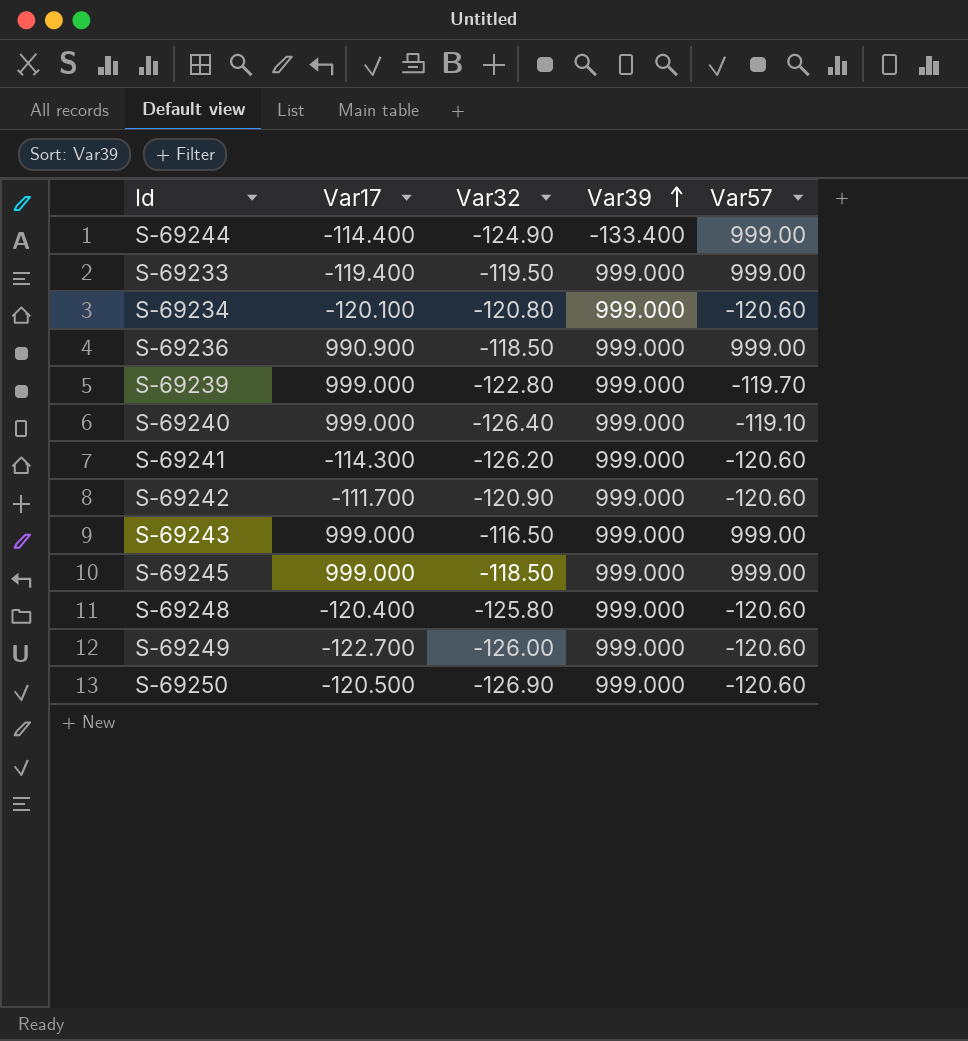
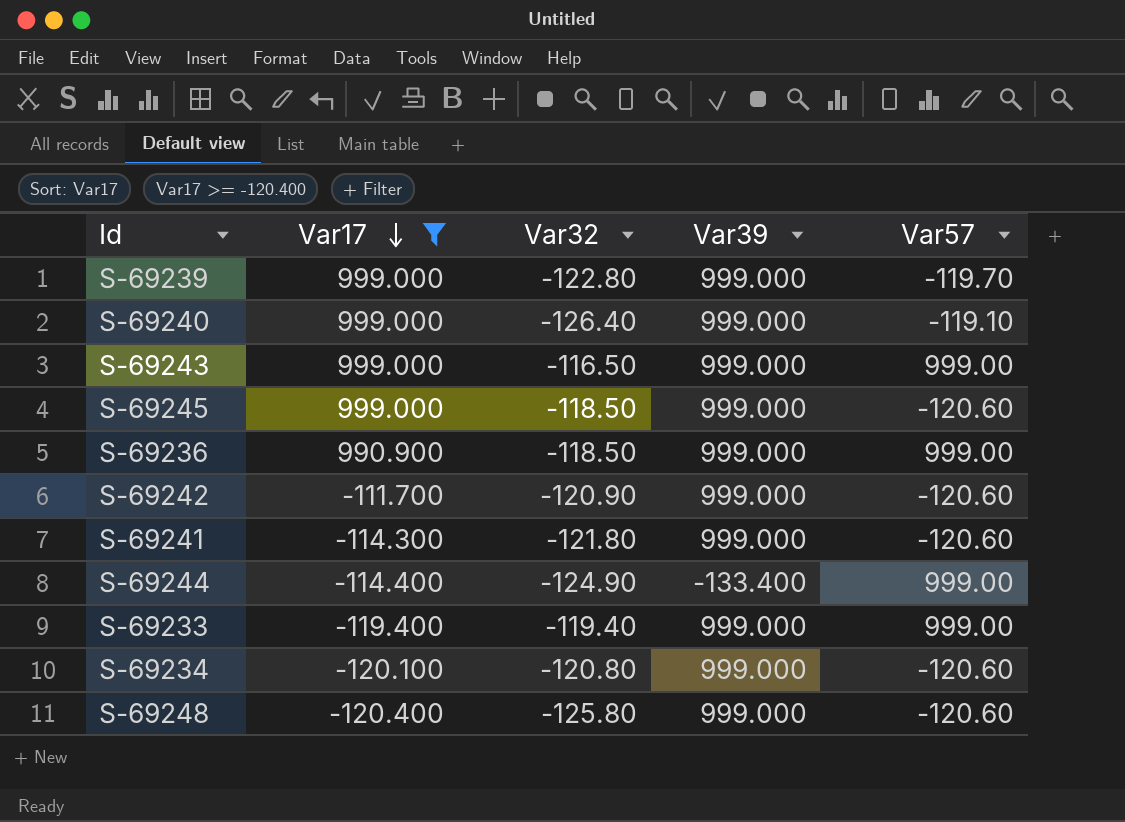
filter: none -> Var17 >= -120.400
row order: Var39 ascending -> Var17 descending
S-69245 | Var57: 999.00 -> -120.60
S-69241 | Var32: -126.20 -> -121.80
S-69233 | Var32: -119.50 -> -119.40

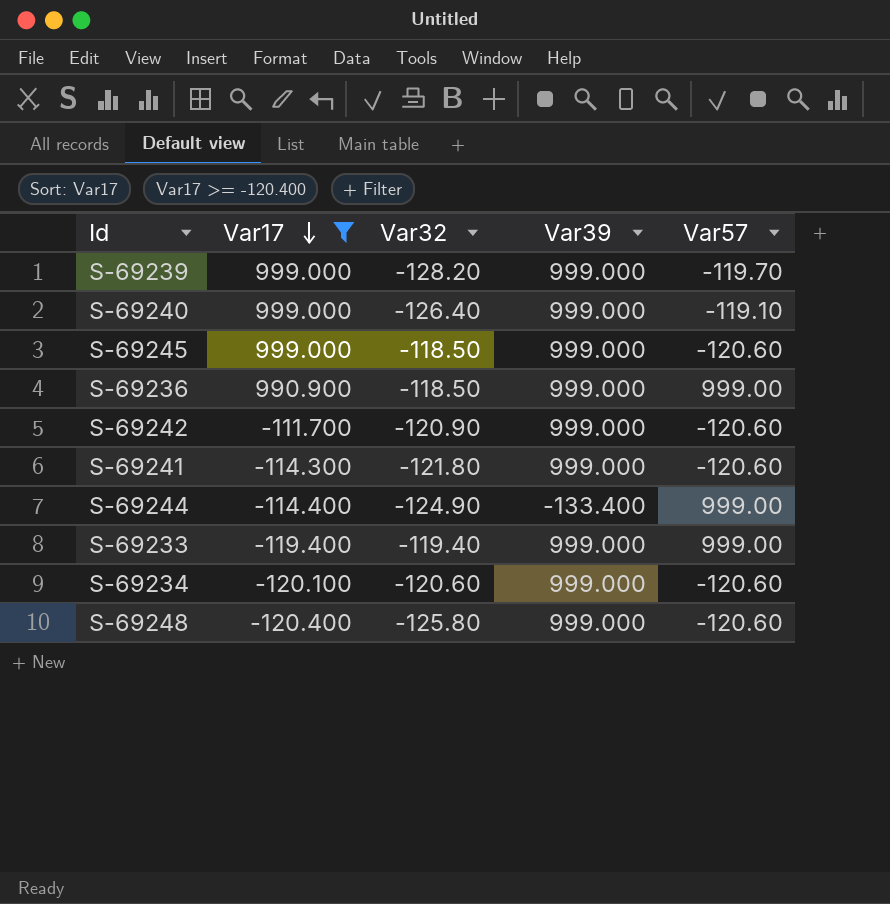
row S-69243: 999.000 | -116.50 | 999.000 | 999.00 -> none
S-69239 | Var32: -122.80 -> -128.20
S-69234 | Var32: -120.80 -> -120.60

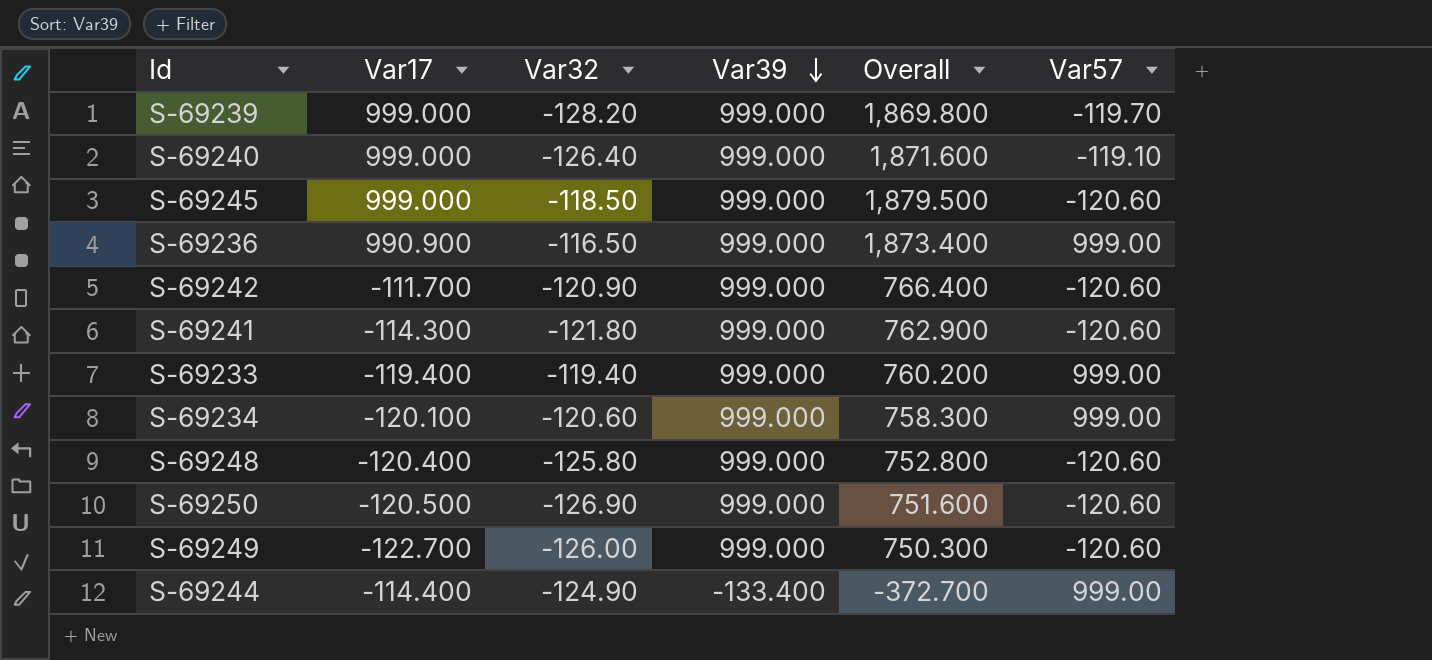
filter: Var17 >= -120.400 -> none
row order: Var17 descending -> Var39 descending
column Overall | formula: none -> [Var17] + [Var32] + [Var39]
S-69236 | Var32: -118.50 -> -116.50
S-69234 | Var57: -120.60 -> 999.00

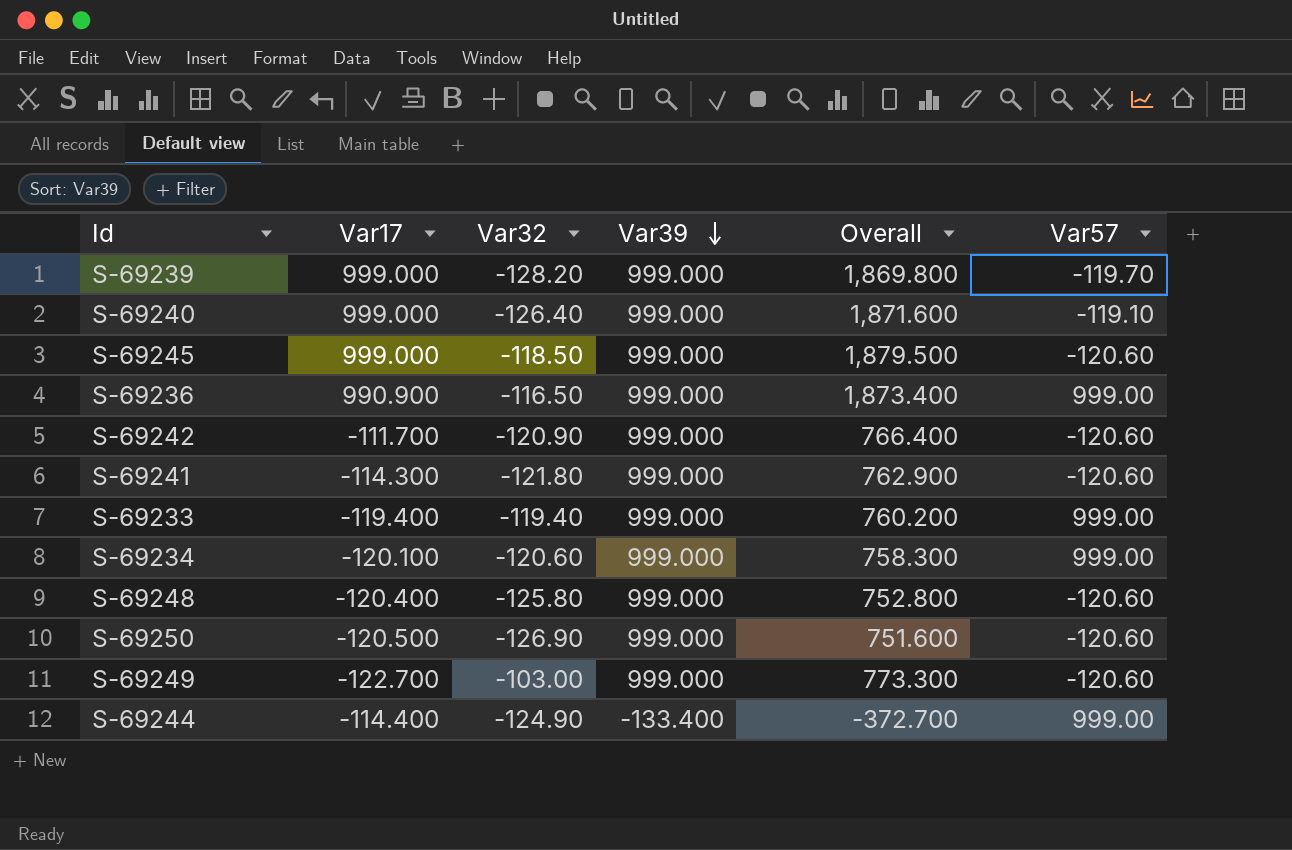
S-69249 | Var32: -126.00 -> -103.00
S-69249 | Overall: 750.300 -> 773.300

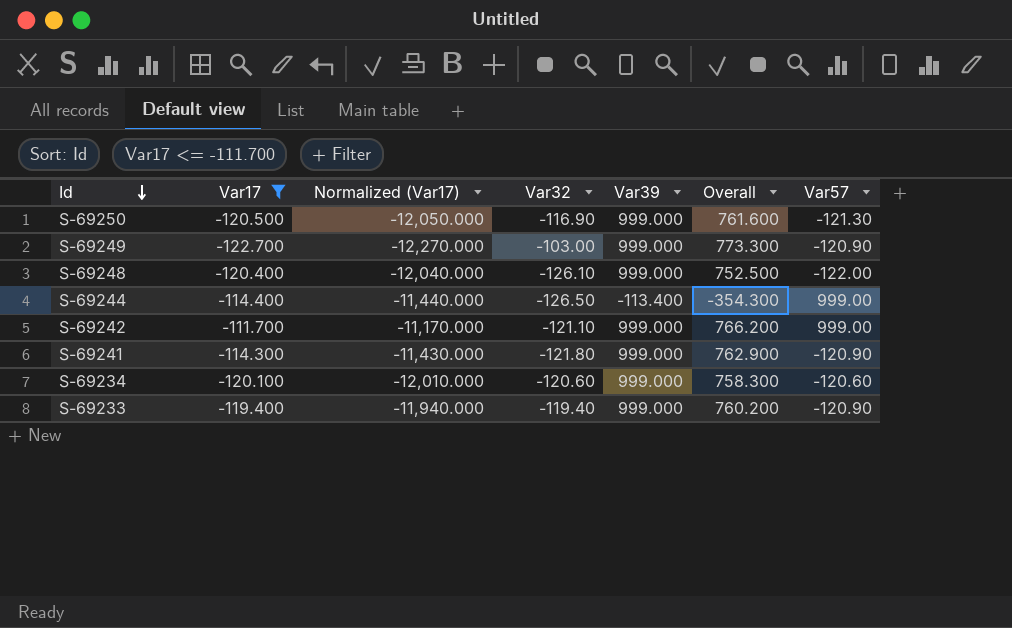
filter: none -> Var17 <= -111.700
row order: Var39 descending -> Id descending
column Normalized (Var17) | formula: none -> [Var17] * 100
S-69250 | Var32: -126.90 -> -116.90
S-69250 | Overall: 751.600 -> 761.600
S-69250 | Var57: -120.60 -> -121.30
S-69249 | Var57: -120.60 -> -120.90
S-69248 | Var32: -125.80 -> -126.10
S-69248 | Overall: 752.800 -> 752.500
S-69248 | Var57: -120.60 -> -122.00
S-69244 | Var32: -124.90 -> -126.50
S-69244 | Var39: -133.400 -> -113.400
S-69244 | Overall: -372.700 -> -354.300
S-69242 | Var32: -120.90 -> -121.10
S-69242 | Overall: 766.400 -> 766.200
S-69242 | Var57: -120.60 -> 999.00
S-69241 | Var57: -120.60 -> -120.90
S-69234 | Var57: 999.00 -> -120.60
S-69233 | Var57: 999.00 -> -120.90

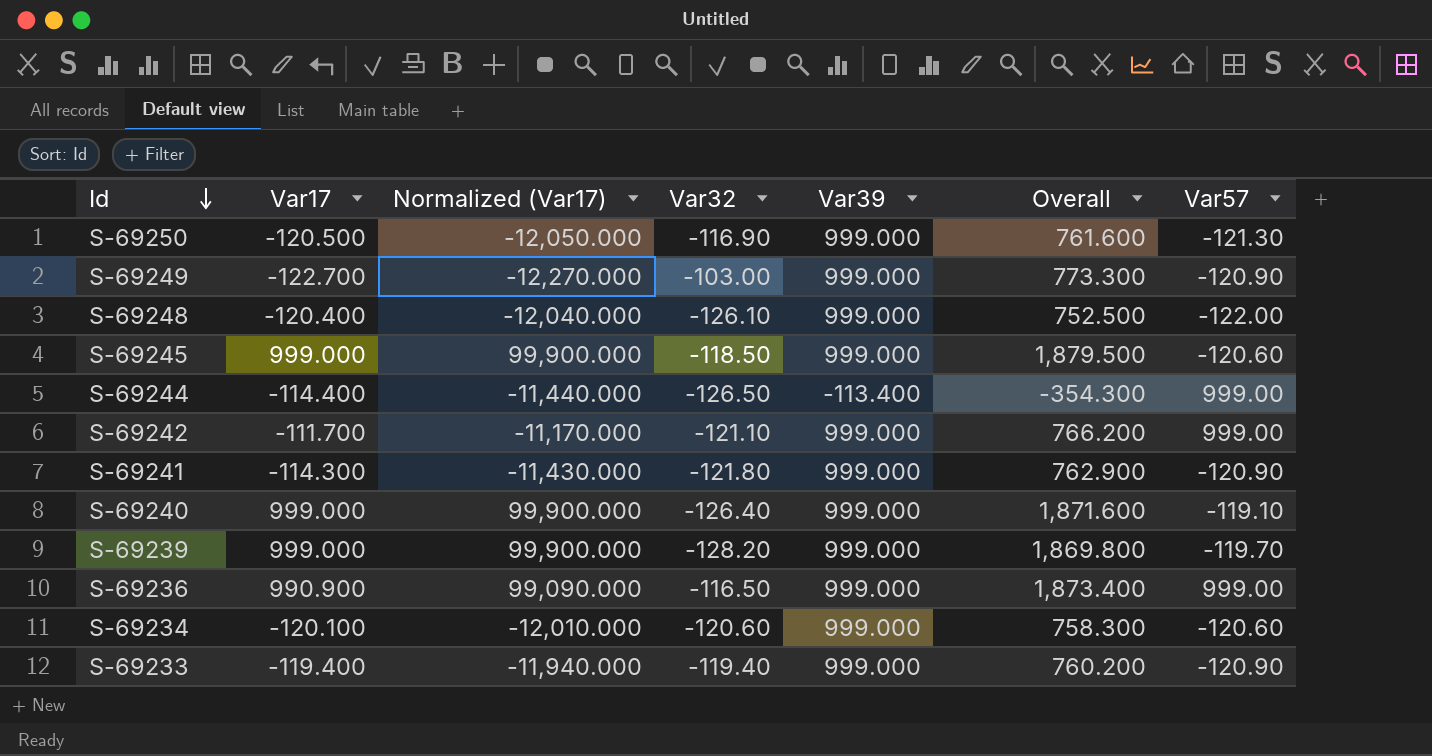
filter: Var17 <= -111.700 -> none

